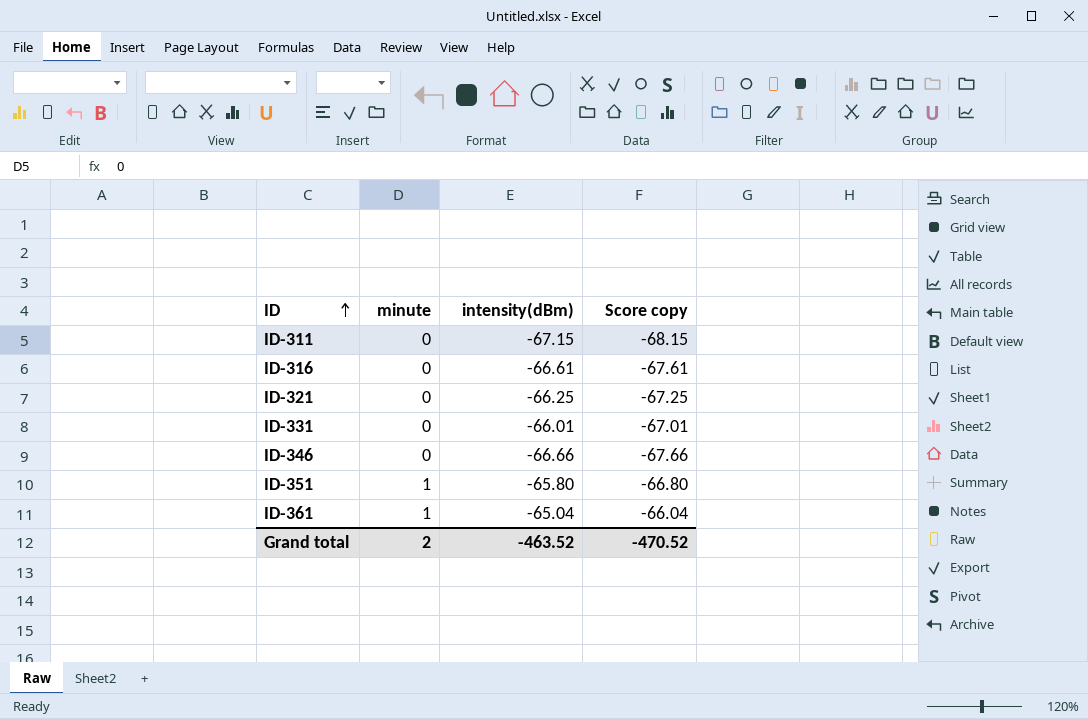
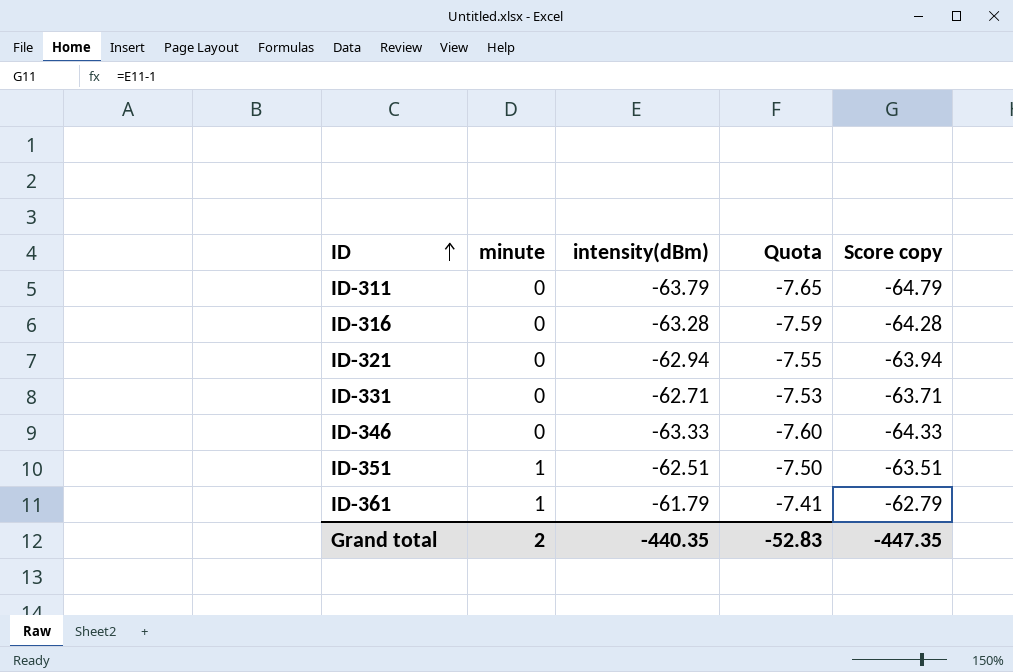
column Quota | formula: none -> [intensity(dBm)] * 0.12
ID-311 | intensity(dBm): -67.15 -> -63.79
ID-311 | Score copy: -68.15 -> -64.79
ID-316 | intensity(dBm): -66.61 -> -63.28
ID-316 | Score copy: -67.61 -> -64.28
ID-321 | intensity(dBm): -66.25 -> -62.94
ID-321 | Score copy: -67.25 -> -63.94
ID-331 | intensity(dBm): -66.01 -> -62.71
ID-331 | Score copy: -67.01 -> -63.71
ID-346 | intensity(dBm): -66.66 -> -63.33
ID-346 | Score copy: -67.66 -> -64.33
ID-351 | intensity(dBm): -65.80 -> -62.51
ID-351 | Score copy: -66.80 -> -63.51
ID-361 | intensity(dBm): -65.04 -> -61.79
ID-361 | Score copy: -66.04 -> -62.79
Grand total | intensity(dBm): -463.52 -> -440.35
Grand total | Score copy: -470.52 -> -447.35

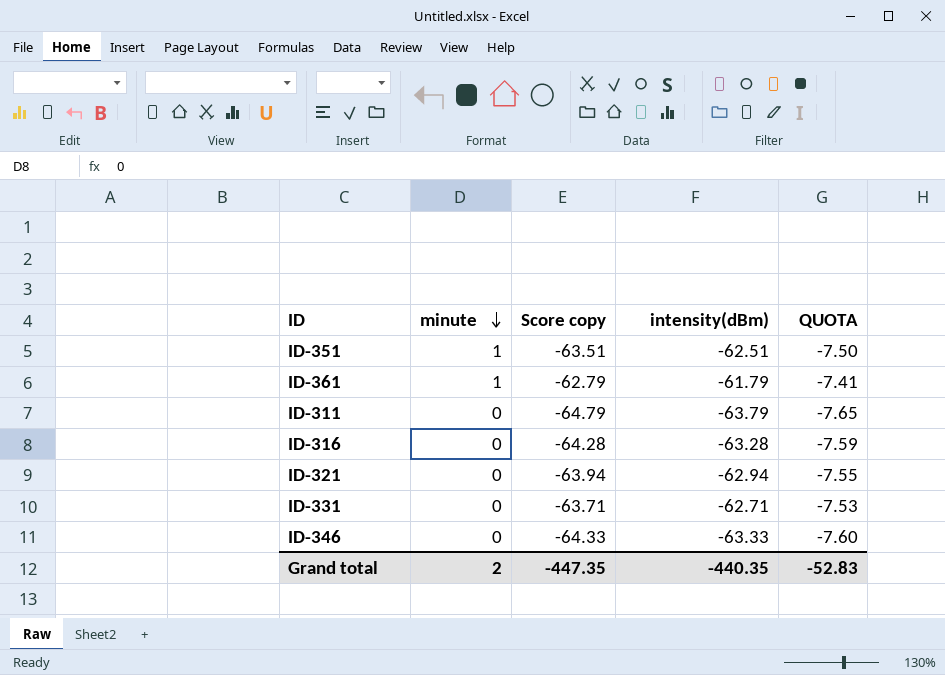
row order: ID ascending -> minute descending
column Score copy | position: 5 -> 3
column name: Quota -> QUOTA

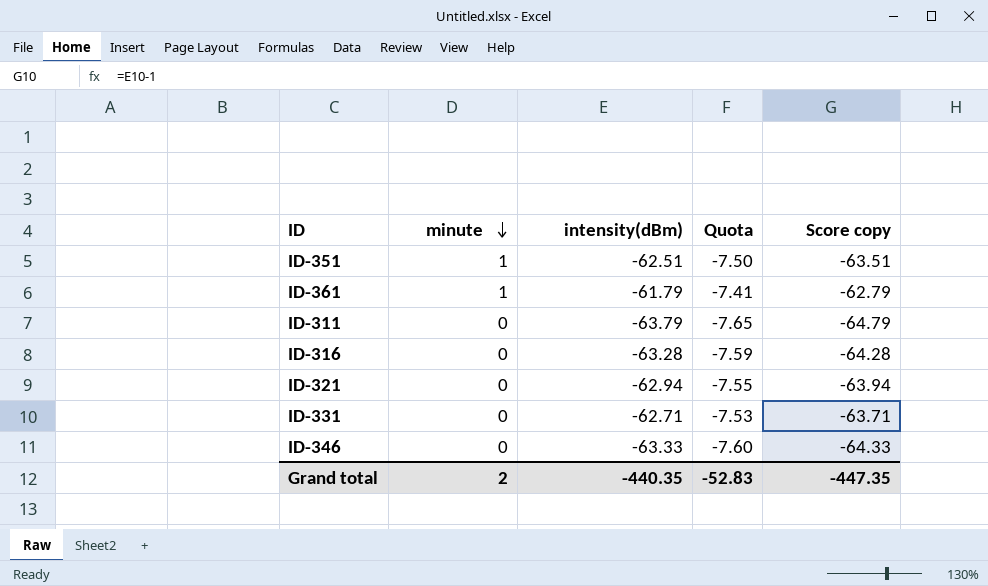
column name: QUOTA -> Quota
column Score copy | position: 3 -> 5

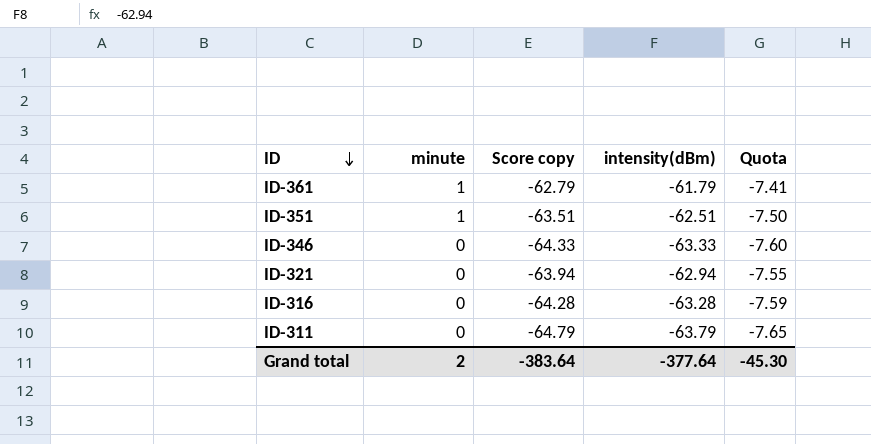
row order: minute descending -> ID descending
column Score copy | position: 5 -> 3
row ID-331: 0 | -62.71 | -7.53 | -63.71 -> none
Grand total | Score copy: -447.35 -> -383.64
Grand total | intensity(dBm): -440.35 -> -377.64
Grand total | Quota: -52.83 -> -45.30

